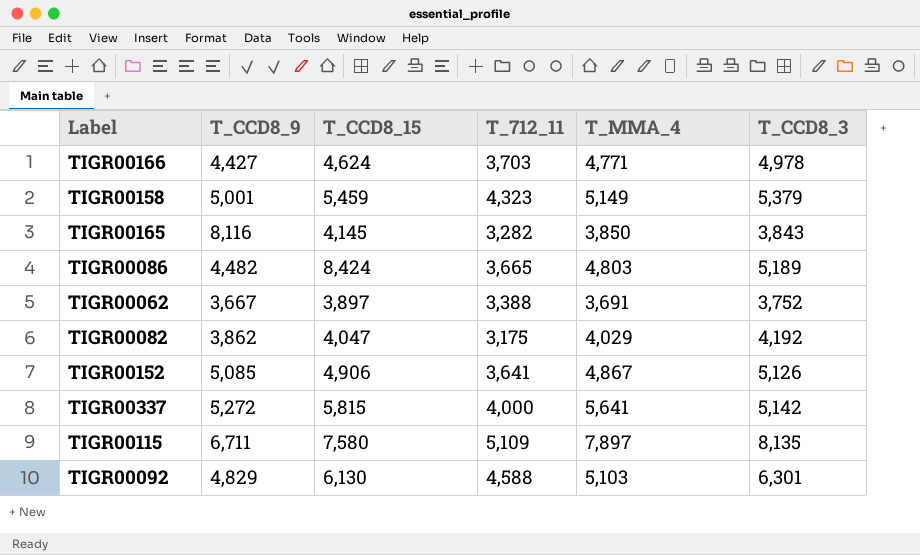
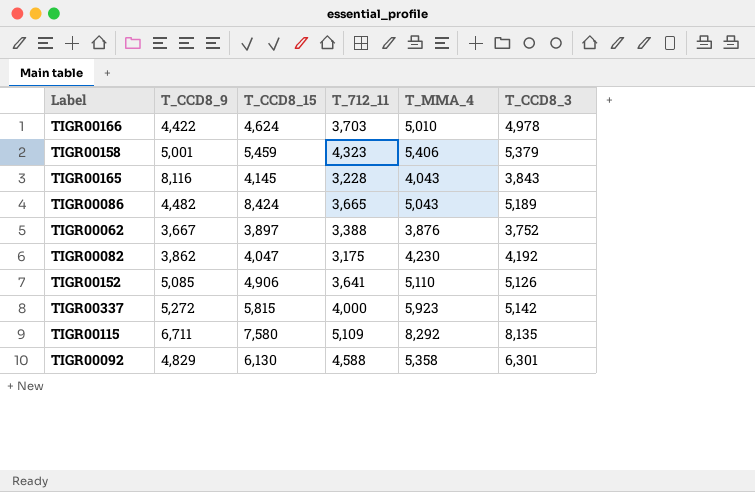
TIGR00166 | T_CCD8_9: 4,427 -> 4,422
TIGR00166 | T_MMA_4: 4,771 -> 5,010
TIGR00158 | T_MMA_4: 5,149 -> 5,406
TIGR00165 | T_712_11: 3,282 -> 3,228
TIGR00165 | T_MMA_4: 3,850 -> 4,043
TIGR00086 | T_MMA_4: 4,803 -> 5,043
TIGR00062 | T_MMA_4: 3,691 -> 3,876
TIGR00082 | T_MMA_4: 4,029 -> 4,230
TIGR00152 | T_MMA_4: 4,867 -> 5,110
TIGR00337 | T_MMA_4: 5,641 -> 5,923
TIGR00115 | T_MMA_4: 7,897 -> 8,292
TIGR00092 | T_MMA_4: 5,103 -> 5,358

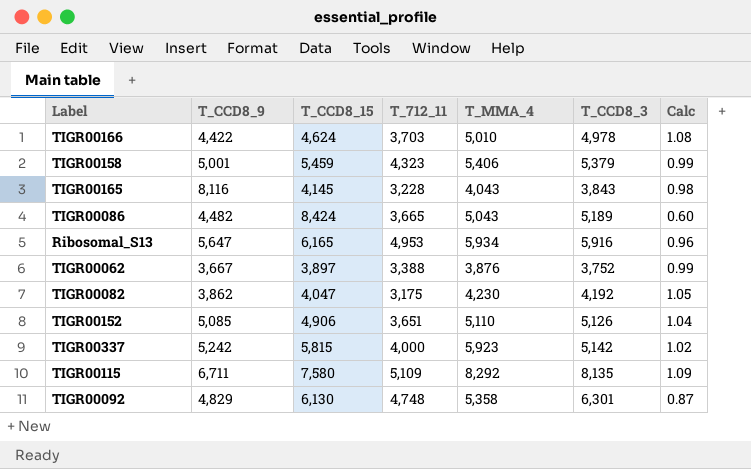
column Calc | formula: none -> [T_MMA_4] / [T_CCD8_15]
row Ribosomal_S13: none -> 5,647 | 6,165 | 4,953 | 5,934 | 5,916 | 0.96
TIGR00152 | T_712_11: 3,641 -> 3,651
TIGR00337 | T_CCD8_9: 5,272 -> 5,242
TIGR00092 | T_712_11: 4,588 -> 4,748

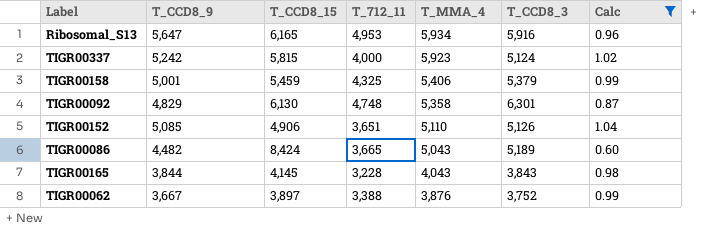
filter: none -> Calc <= 1.04
row order: none -> T_MMA_4 descending
TIGR00337 | T_CCD8_3: 5,142 -> 5,124
TIGR00158 | T_712_11: 4,323 -> 4,325
TIGR00165 | T_CCD8_9: 8,116 -> 3,844

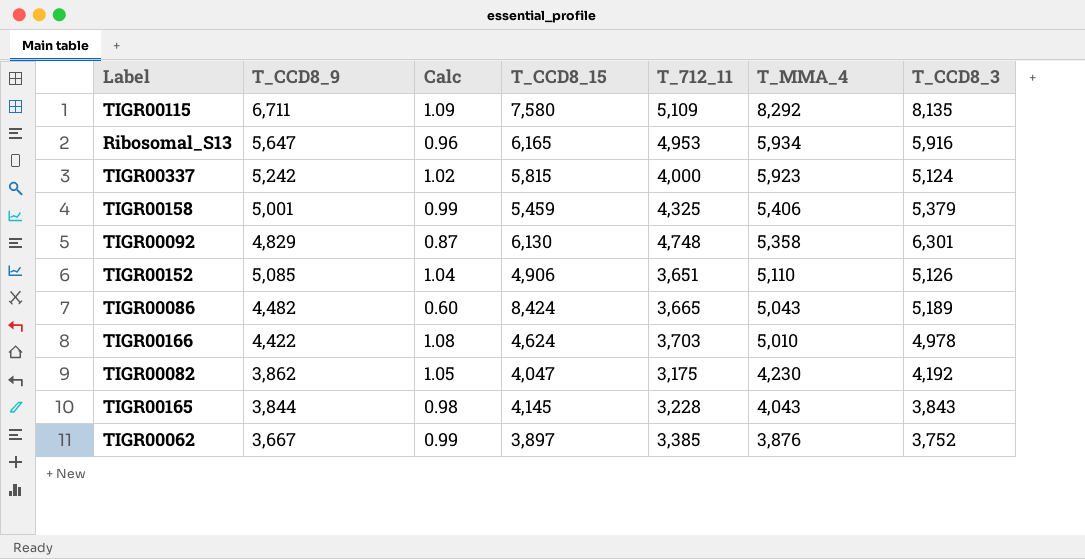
filter: Calc <= 1.04 -> none
column Calc | position: 7 -> 3
TIGR00062 | T_712_11: 3,388 -> 3,385

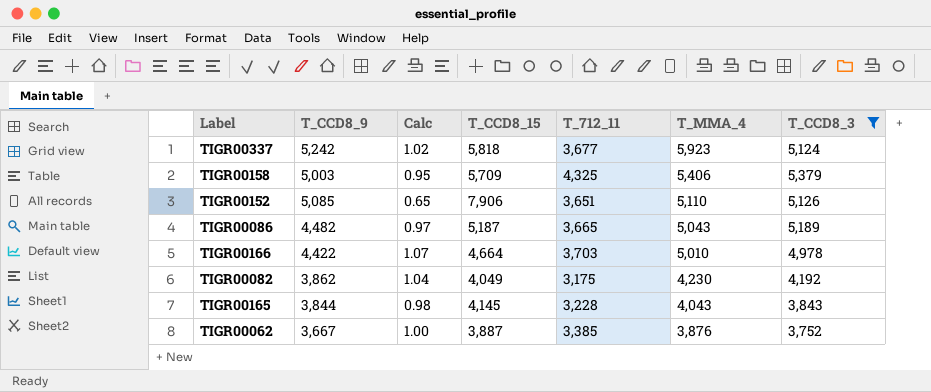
filter: none -> T_CCD8_3 <= 5,379
TIGR00337 | T_CCD8_15: 5,815 -> 5,818
TIGR00337 | T_712_11: 4,000 -> 3,677
TIGR00158 | T_CCD8_9: 5,001 -> 5,003
TIGR00158 | Calc: 0.99 -> 0.95
TIGR00158 | T_CCD8_15: 5,459 -> 5,709
TIGR00152 | Calc: 1.04 -> 0.65
TIGR00152 | T_CCD8_15: 4,906 -> 7,906
TIGR00086 | Calc: 0.60 -> 0.97
TIGR00086 | T_CCD8_15: 8,424 -> 5,187
TIGR00166 | Calc: 1.08 -> 1.07
TIGR00166 | T_CCD8_15: 4,624 -> 4,664
TIGR00082 | Calc: 1.05 -> 1.04
TIGR00082 | T_CCD8_15: 4,047 -> 4,049
TIGR00062 | Calc: 0.99 -> 1.00
TIGR00062 | T_CCD8_15: 3,897 -> 3,887

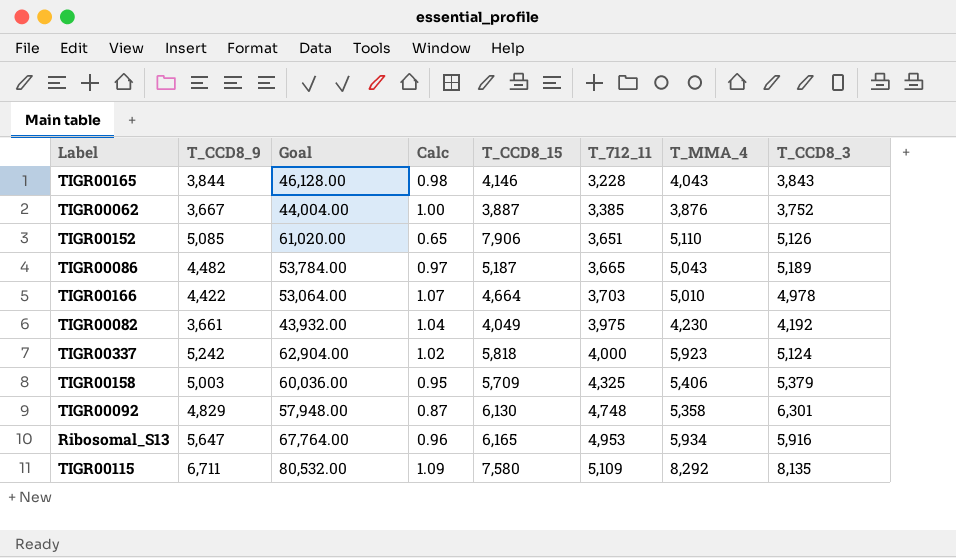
filter: T_CCD8_3 <= 5,379 -> none
row order: T_MMA_4 descending -> T_712_11 ascending
column Goal | formula: none -> [T_CCD8_9] * 12
TIGR00165 | T_CCD8_15: 4,145 -> 4,146
TIGR00082 | T_CCD8_9: 3,862 -> 3,661
TIGR00082 | T_712_11: 3,175 -> 3,975
TIGR00337 | T_712_11: 3,677 -> 4,000

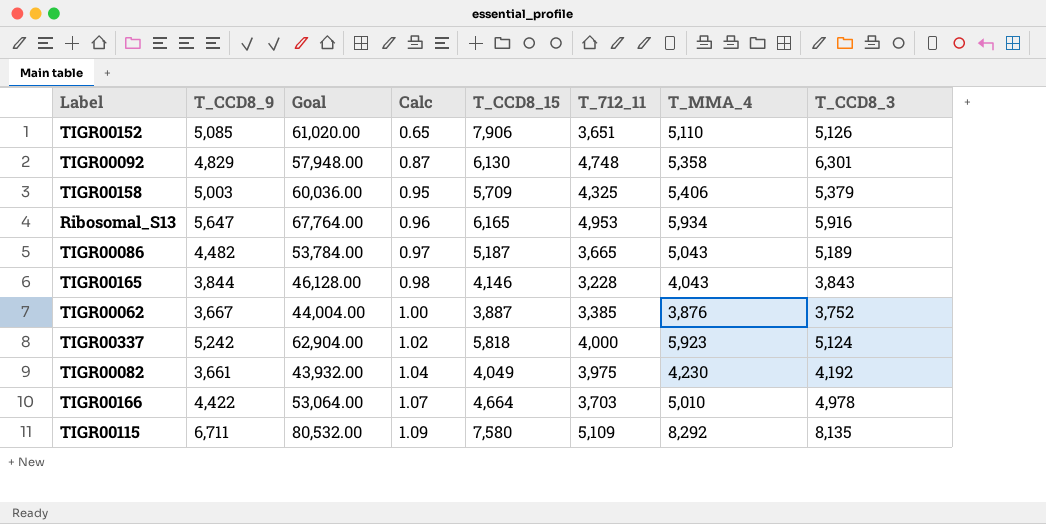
row order: T_712_11 ascending -> Calc ascending

